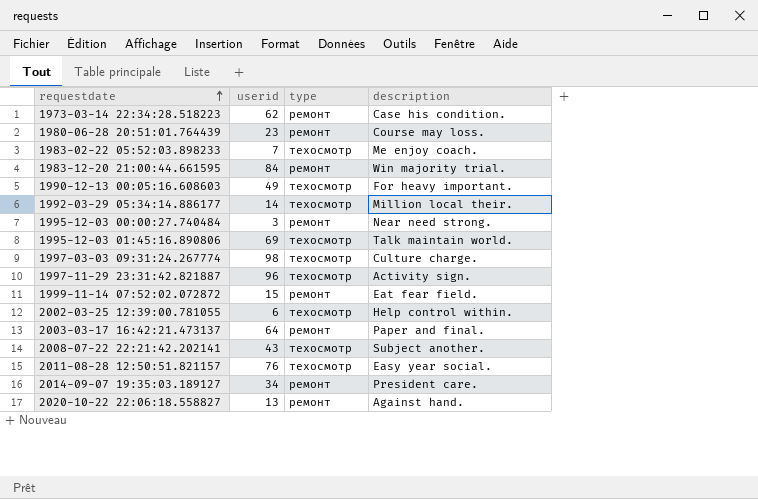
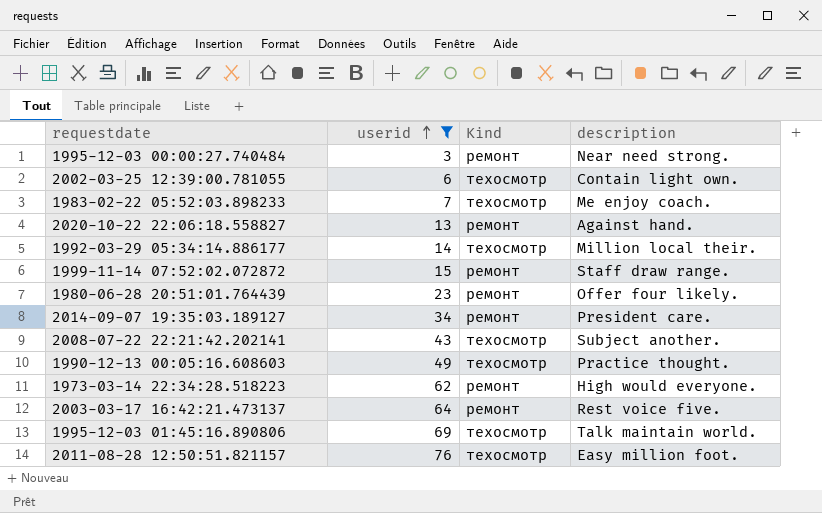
filter: none -> userid <= 76
row order: requestdate ascending -> userid ascending
column name: type -> Kind
2002-03-25 12:39:00.781055 | description: Help control within. -> Contain light own.
1999-11-14 07:52:02.072872 | description: Eat fear field. -> Staff draw range.
1980-06-28 20:51:01.764439 | description: Course may loss. -> Offer four likely.
1990-12-13 00:05:16.608603 | description: For heavy important. -> Practice thought.
1973-03-14 22:34:28.518223 | description: Case his condition. -> High would everyone.
2003-03-17 16:42:21.473137 | description: Paper and final. -> Rest voice five.
2011-08-28 12:50:51.821157 | description: Easy year social. -> Easy million foot.

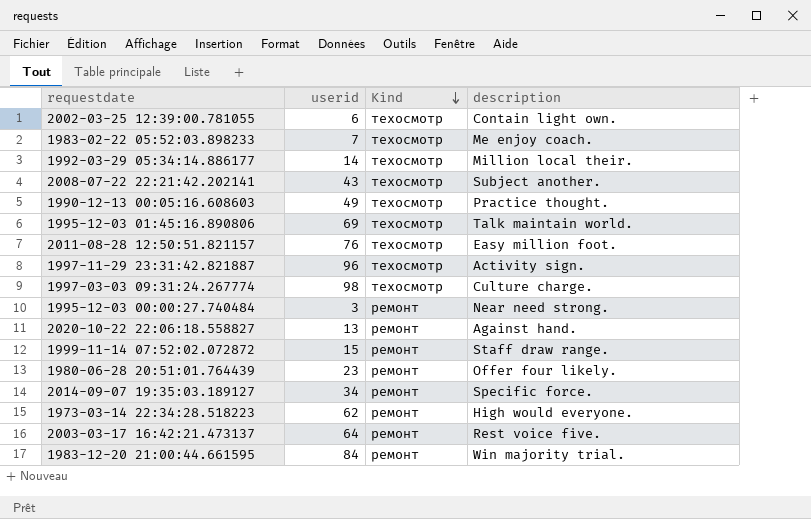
filter: userid <= 76 -> none
row order: userid ascending -> Kind descending
2014-09-07 19:35:03.189127 | description: President care. -> Specific force.

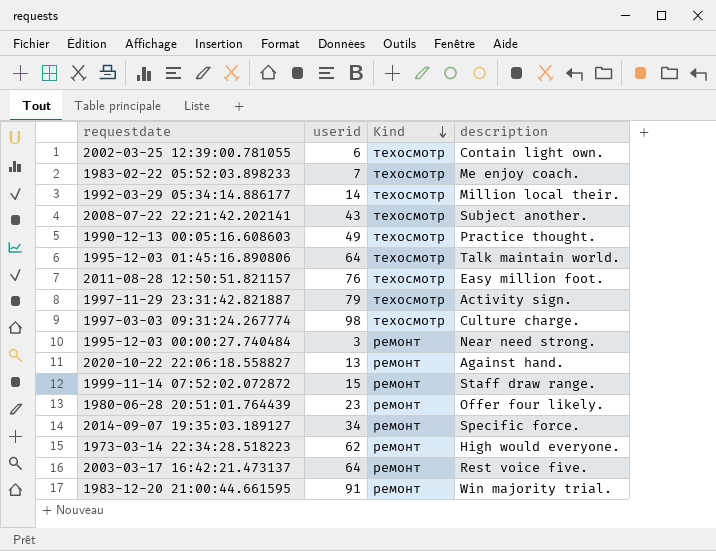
1995-12-03 01:45:16.890806 | userid: 69 -> 64
1997-11-29 23:31:42.821887 | userid: 96 -> 79
1983-12-20 21:00:44.661595 | userid: 84 -> 91

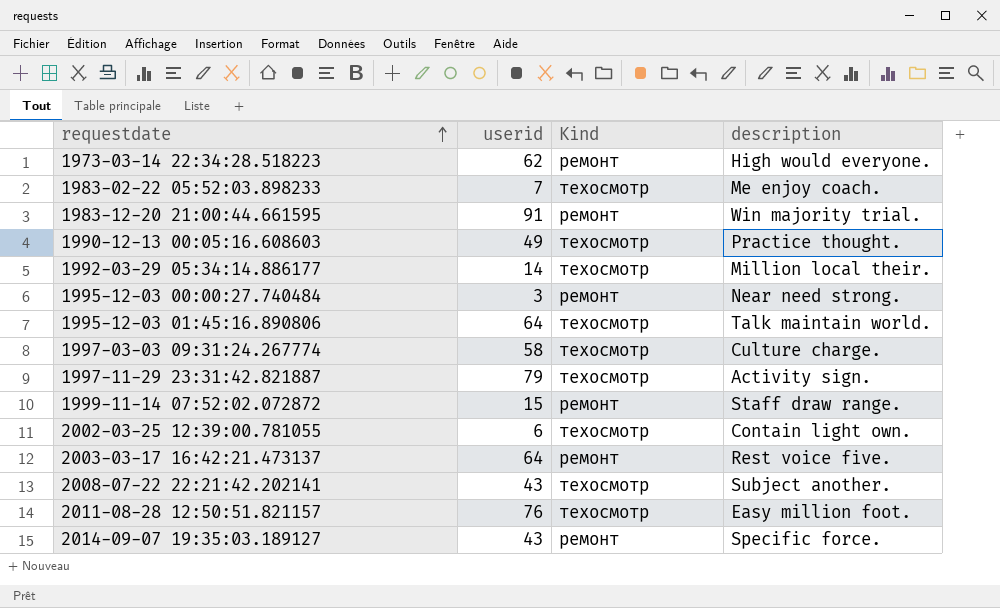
row order: Kind descending -> requestdate ascending
row 2020-10-22 22:06:18.558827: 13 | ремонт | Against hand. -> none
row 1980-06-28 20:51:01.764439: 23 | ремонт | Offer four likely. -> none
1997-03-03 09:31:24.267774 | userid: 98 -> 58
2014-09-07 19:35:03.189127 | userid: 34 -> 43

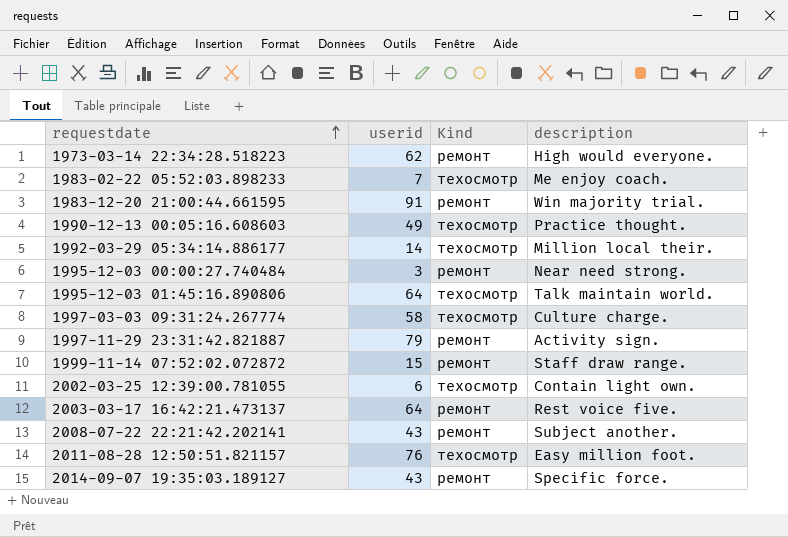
1997-11-29 23:31:42.821887 | Kind: техосмотр -> ремонт
2008-07-22 22:21:42.202141 | Kind: техосмотр -> ремонт

